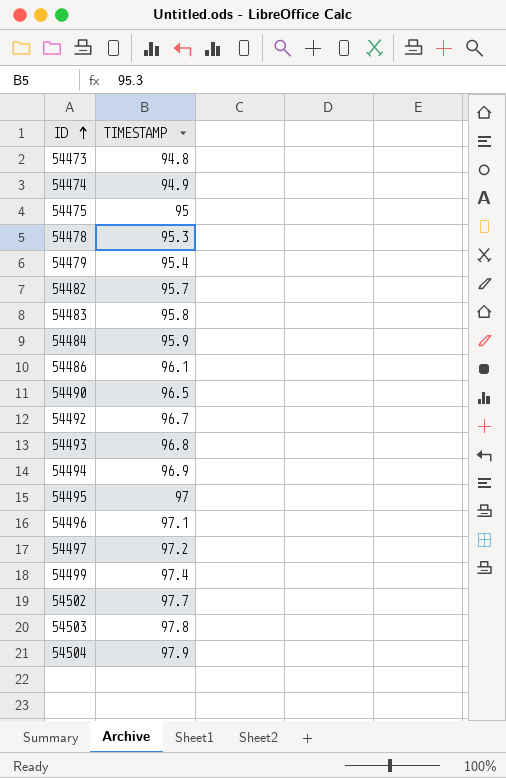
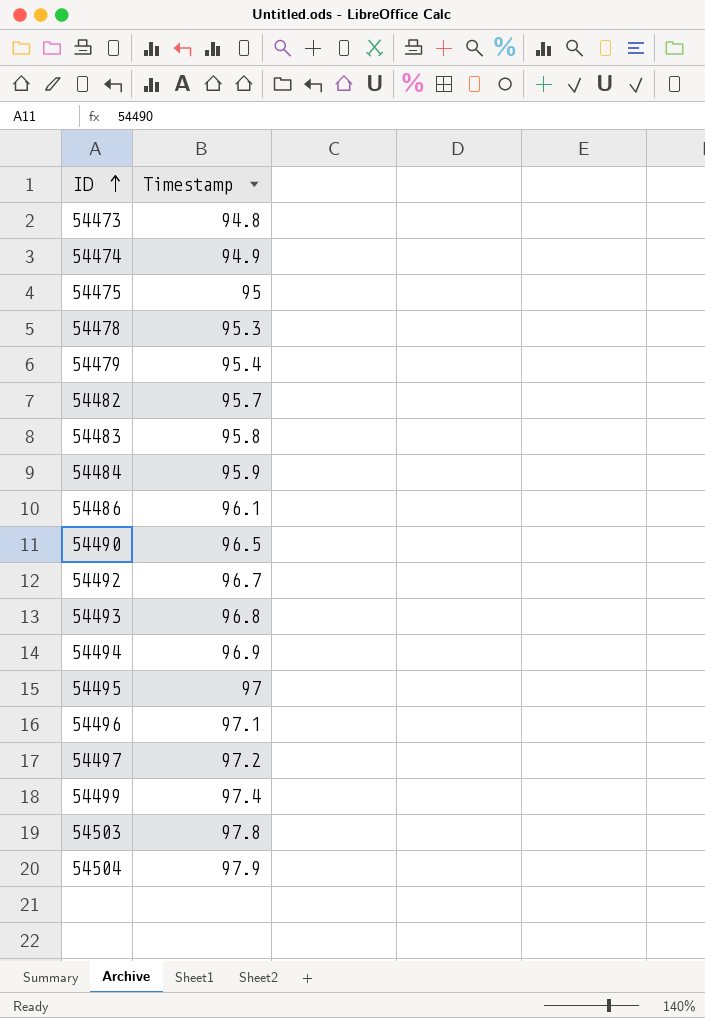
column name: TIMESTAMP -> Timestamp
row 54502: 97.7 -> none

